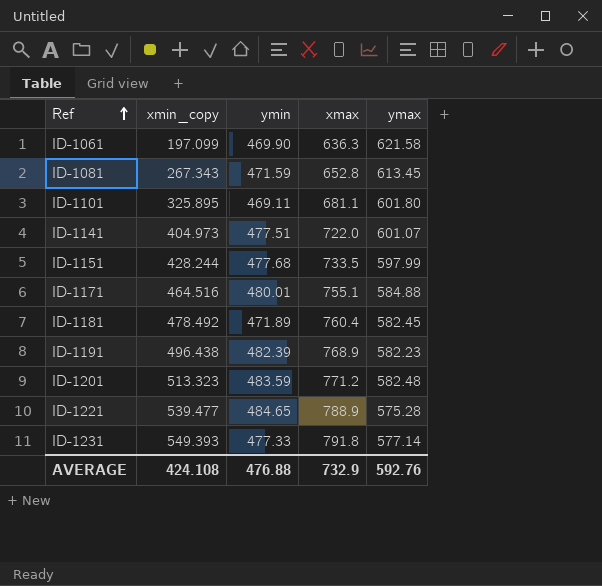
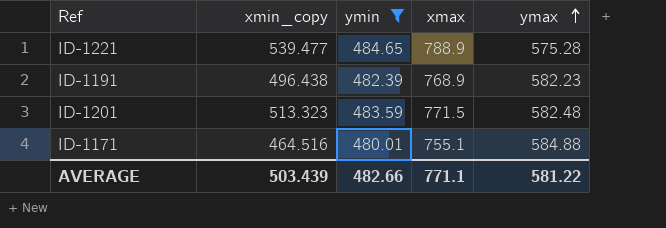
filter: none -> ymin >= 480.01
row order: Ref ascending -> ymax ascending
ID-1201 | xmax: 771.2 -> 771.5
AVERAGE | xmin_copy: 424.108 -> 503.439
AVERAGE | ymin: 476.88 -> 482.66
AVERAGE | xmax: 732.9 -> 771.1
AVERAGE | ymax: 592.76 -> 581.22

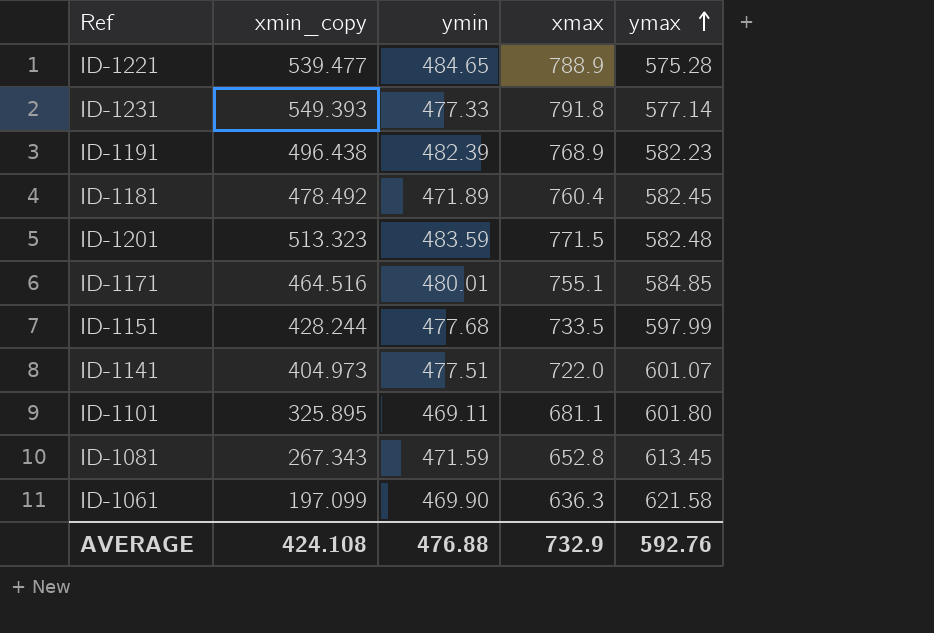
filter: ymin >= 480.01 -> none
ID-1171 | ymax: 584.88 -> 584.85
AVERAGE | xmin_copy: 503.439 -> 424.108
AVERAGE | ymin: 482.66 -> 476.88
AVERAGE | xmax: 771.1 -> 732.9
AVERAGE | ymax: 581.22 -> 592.76

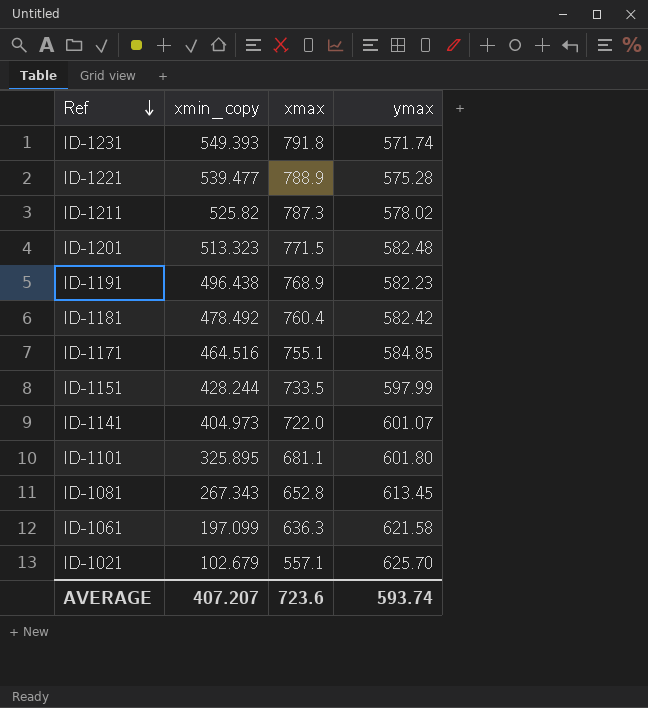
row order: ymax ascending -> Ref descending
column ymin | position: 3 -> none
ID-1231 | ymax: 577.14 -> 571.74
row ID-1211: none -> 525.82 | 787.3 | 578.02
ID-1181 | ymax: 582.45 -> 582.42
row ID-1021: none -> 102.679 | 557.1 | 625.70
AVERAGE | xmin_copy: 424.108 -> 407.207
AVERAGE | xmax: 732.9 -> 723.6
AVERAGE | ymax: 592.76 -> 593.74

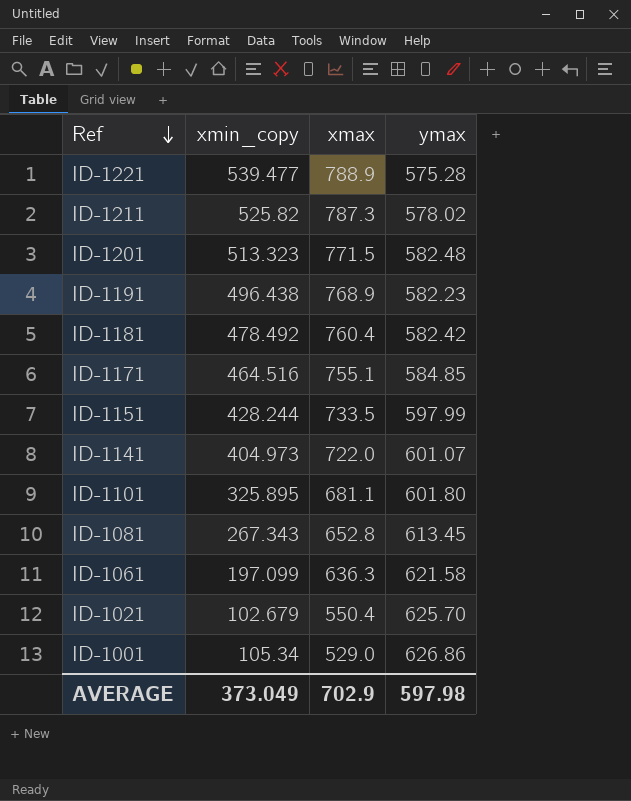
row ID-1231: 549.393 | 791.8 | 571.74 -> none
ID-1021 | xmax: 557.1 -> 550.4
row ID-1001: none -> 105.34 | 529.0 | 626.86
AVERAGE | xmin_copy: 407.207 -> 373.049
AVERAGE | xmax: 723.6 -> 702.9
AVERAGE | ymax: 593.74 -> 597.98

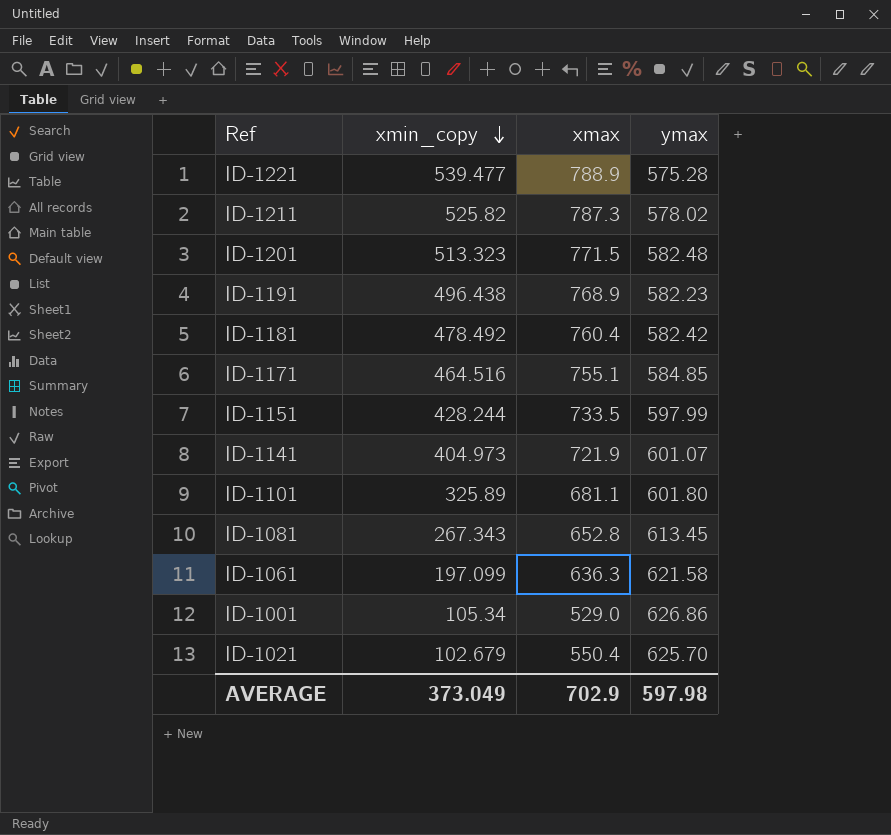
row order: Ref descending -> xmin_copy descending
ID-1141 | xmax: 722.0 -> 721.9
ID-1101 | xmin_copy: 325.895 -> 325.89

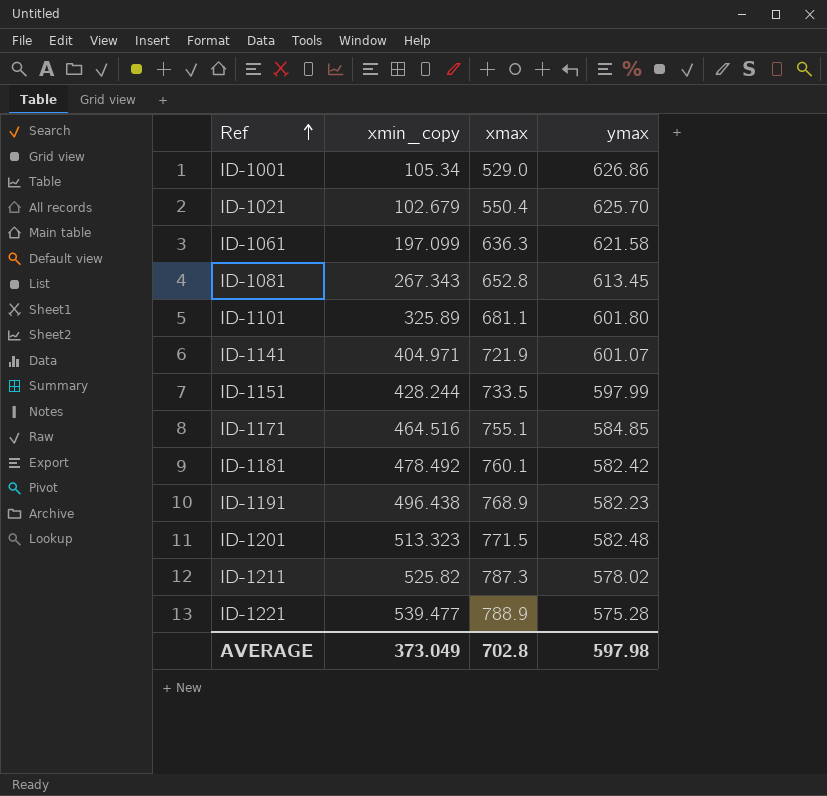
row order: xmin_copy descending -> Ref ascending
ID-1141 | xmin_copy: 404.973 -> 404.971
ID-1181 | xmax: 760.4 -> 760.1
AVERAGE | xmax: 702.9 -> 702.8

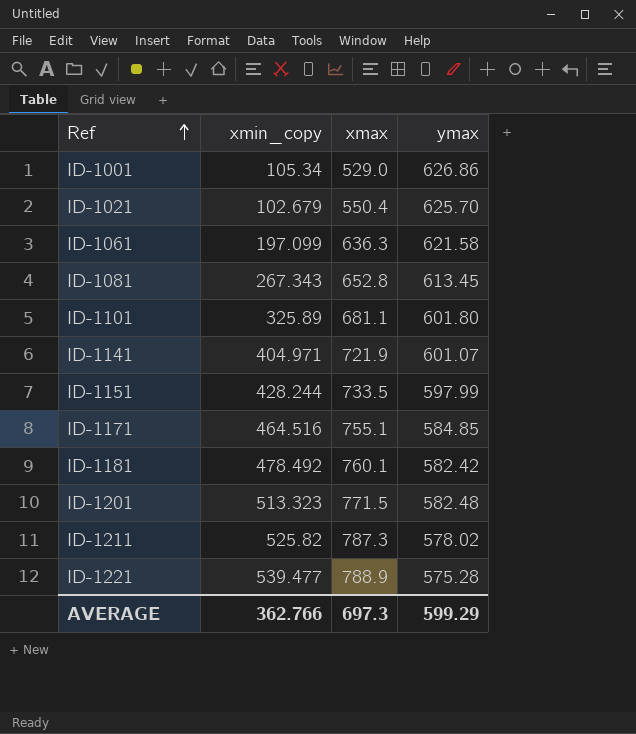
row ID-1191: 496.438 | 768.9 | 582.23 -> none
AVERAGE | xmin_copy: 373.049 -> 362.766
AVERAGE | xmax: 702.8 -> 697.3
AVERAGE | ymax: 597.98 -> 599.29

